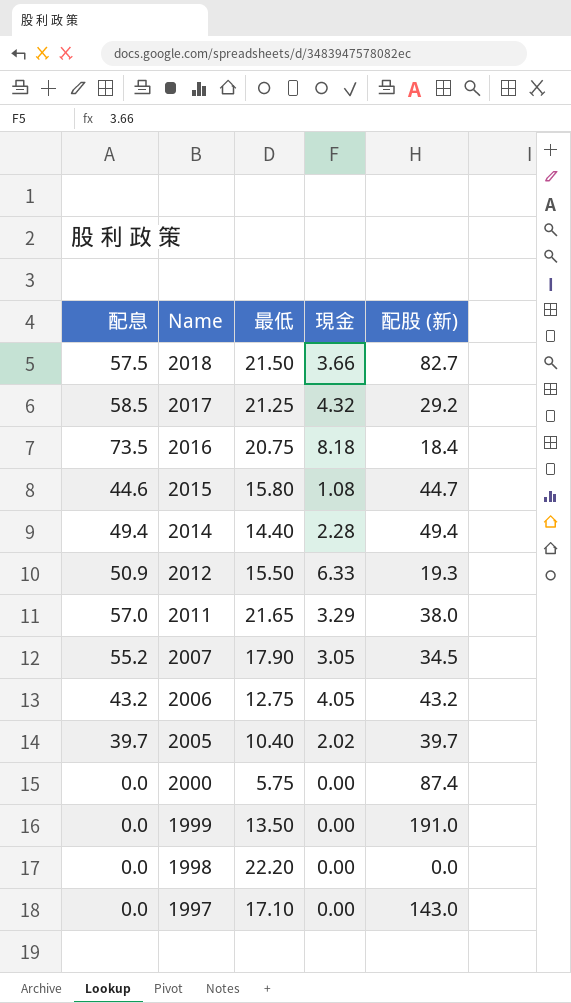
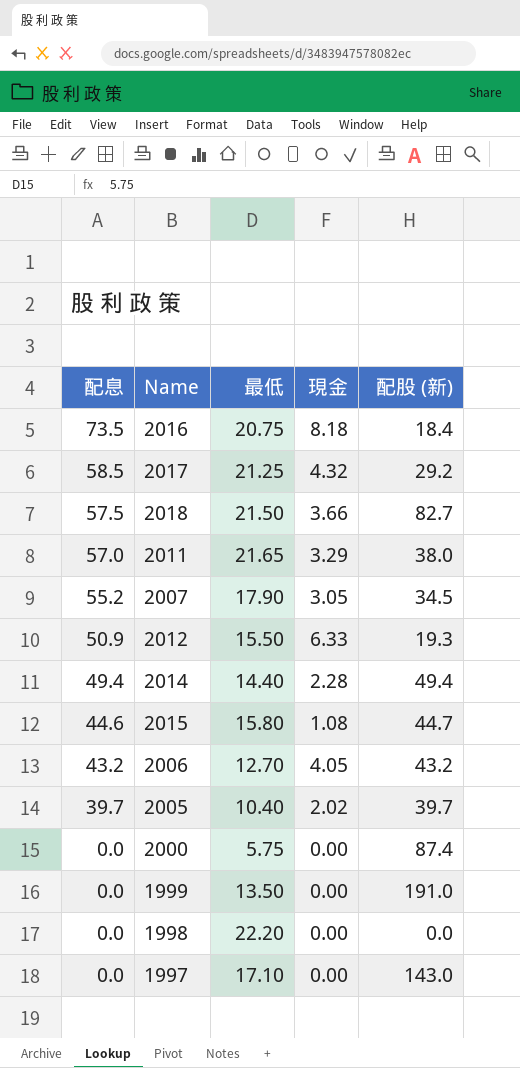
row order: Name descending -> 配息 descending
2006 | 最低: 12.75 -> 12.70

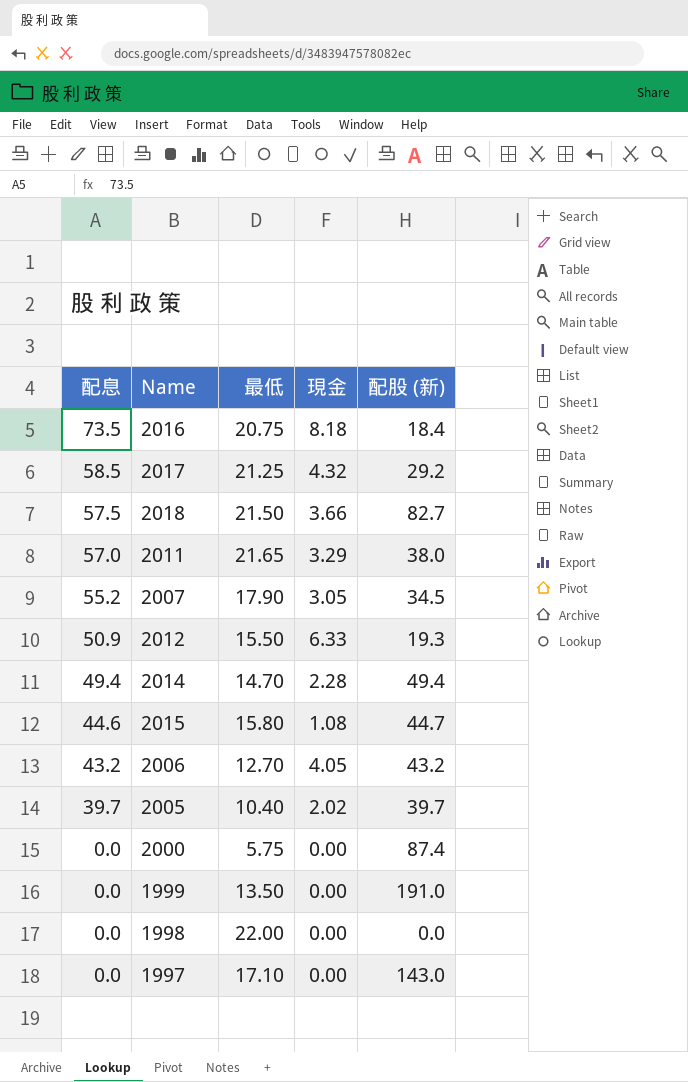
2014 | 最低: 14.40 -> 14.70
1998 | 最低: 22.20 -> 22.00

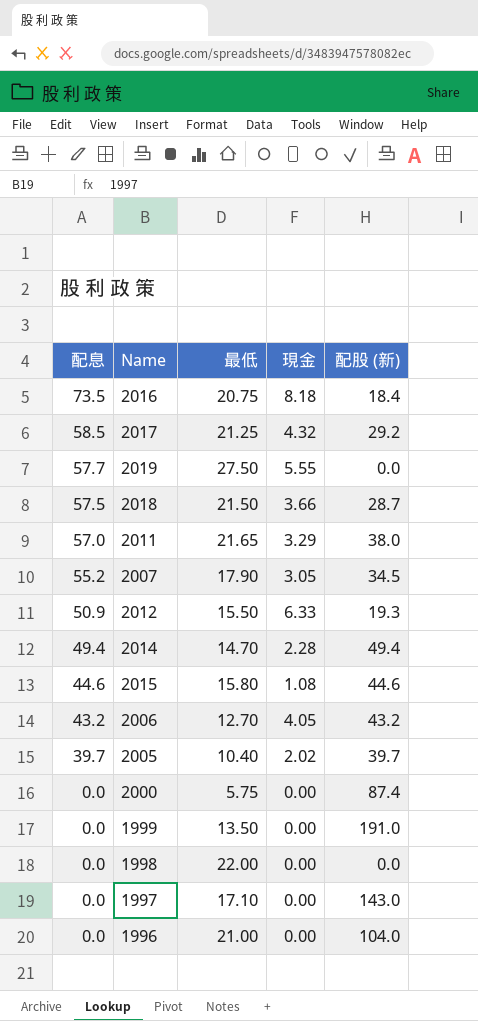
row 2019: none -> 57.7 | 27.50 | 5.55 | 0.0
2018 | 配股 (新): 82.7 -> 28.7
2015 | 配股 (新): 44.7 -> 44.6
row 1996: none -> 0.0 | 21.00 | 0.00 | 104.0

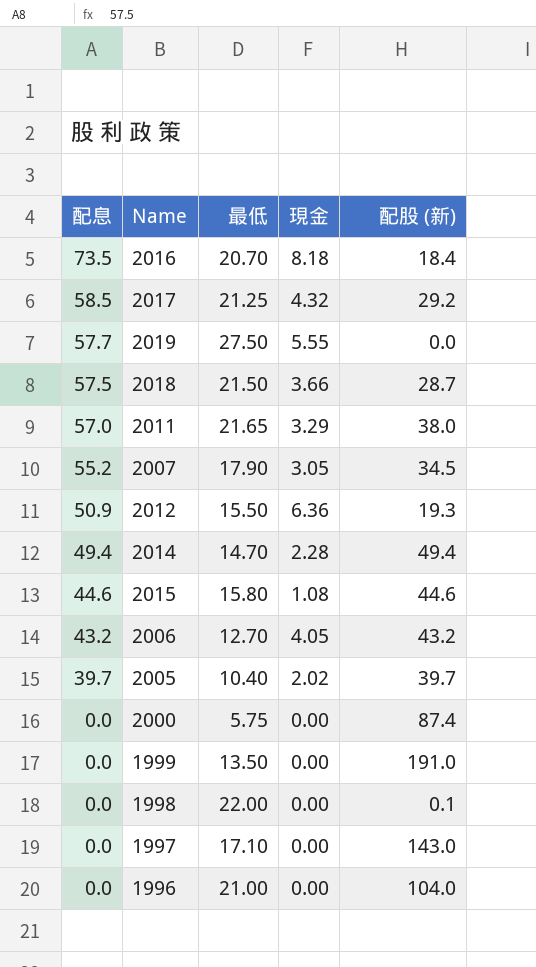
2016 | 最低: 20.75 -> 20.70
2012 | 現金: 6.33 -> 6.36
1998 | 配股 (新): 0.0 -> 0.1

